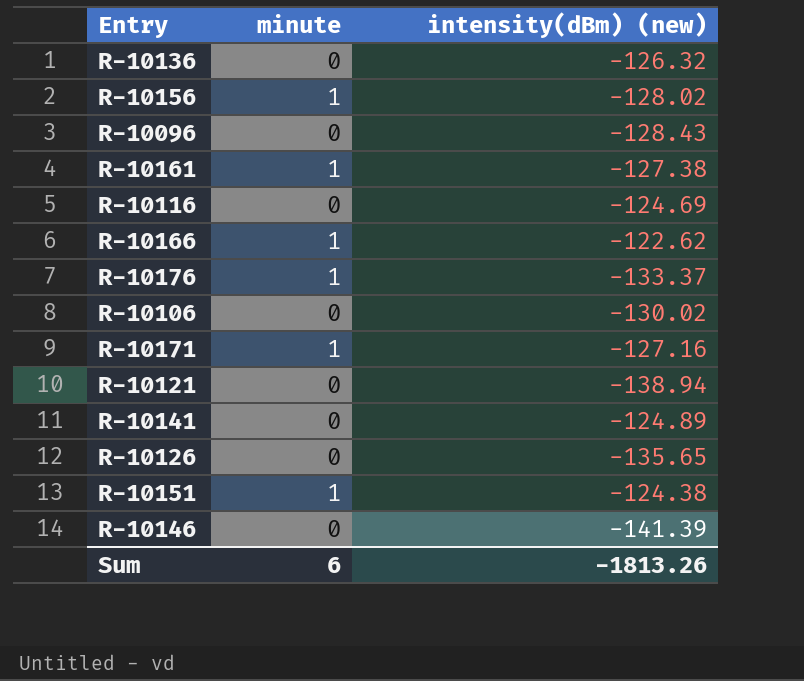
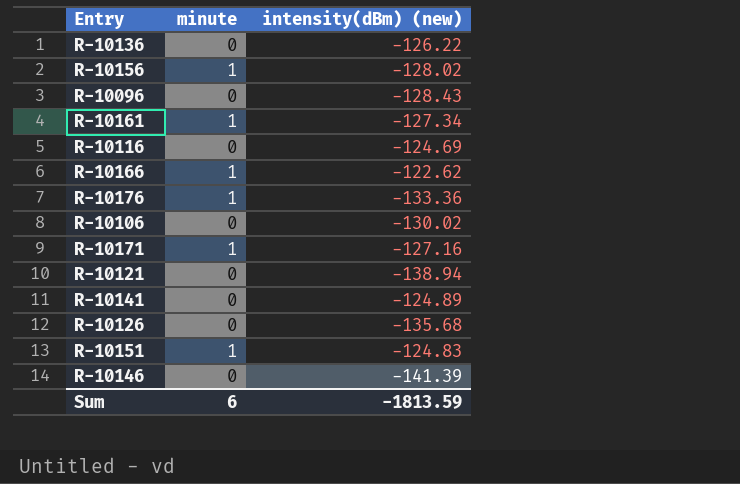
R-10136 | intensity(dBm) (new): -126.32 -> -126.22
R-10161 | intensity(dBm) (new): -127.38 -> -127.34
R-10176 | intensity(dBm) (new): -133.37 -> -133.36
R-10126 | intensity(dBm) (new): -135.65 -> -135.68
R-10151 | intensity(dBm) (new): -124.38 -> -124.83
Sum | intensity(dBm) (new): -1813.26 -> -1813.59

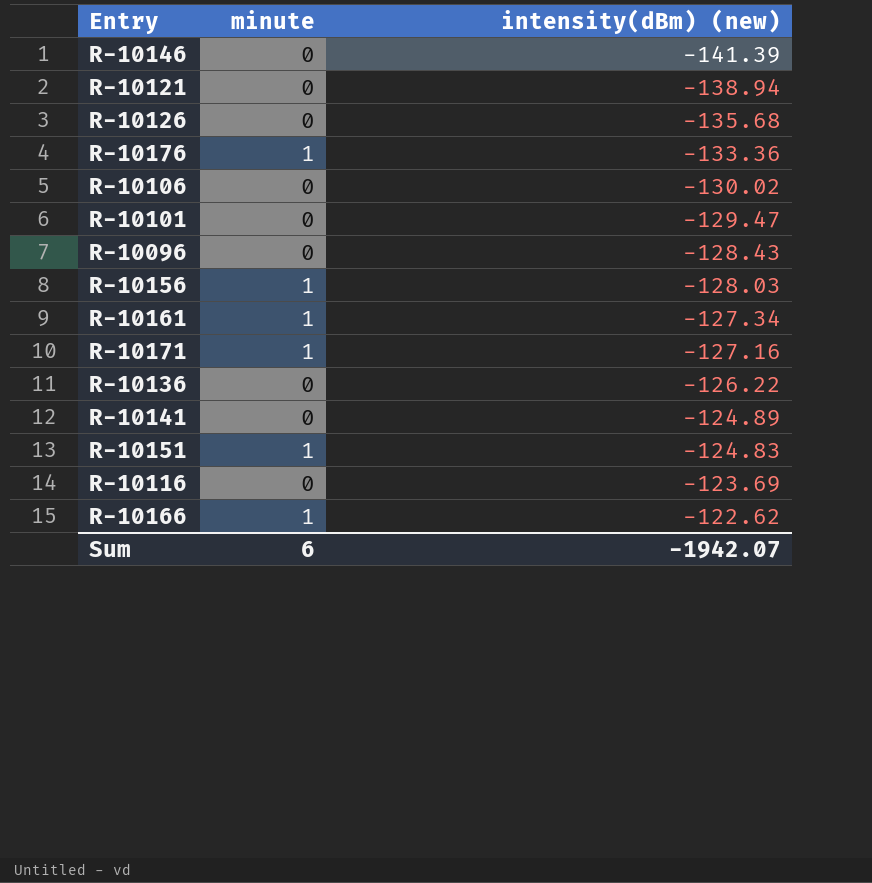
row order: none -> intensity(dBm) (new) ascending
row R-10101: none -> 0 | -129.47
R-10156 | intensity(dBm) (new): -128.02 -> -128.03
R-10116 | intensity(dBm) (new): -124.69 -> -123.69
Sum | intensity(dBm) (new): -1813.59 -> -1942.07

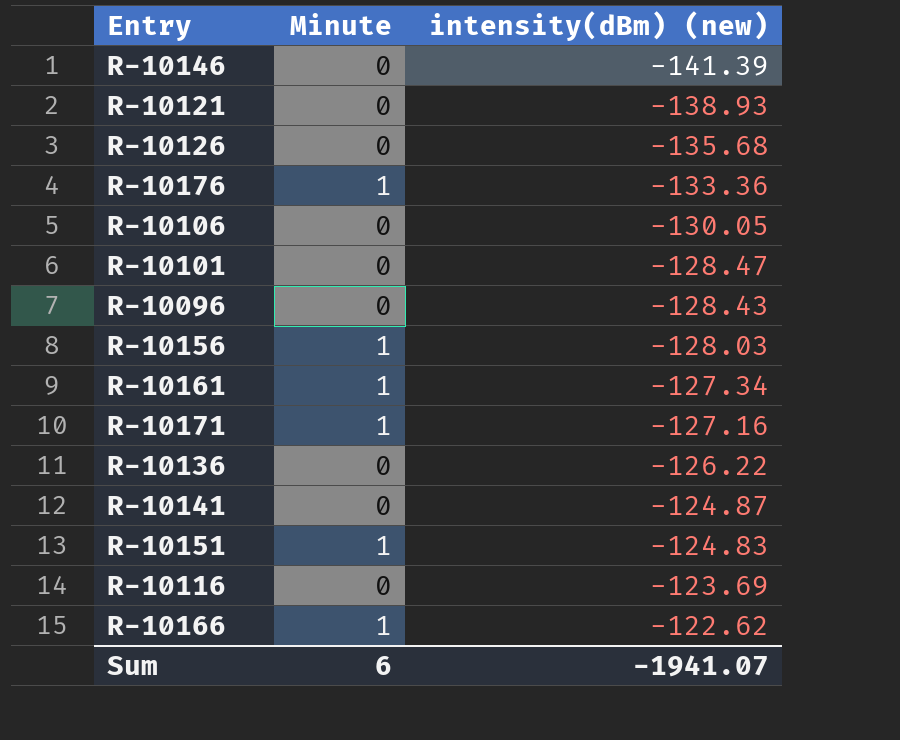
column name: minute -> Minute
R-10121 | intensity(dBm) (new): -138.94 -> -138.93
R-10106 | intensity(dBm) (new): -130.02 -> -130.05
R-10101 | intensity(dBm) (new): -129.47 -> -128.47
R-10141 | intensity(dBm) (new): -124.89 -> -124.87
Sum | intensity(dBm) (new): -1942.07 -> -1941.07

